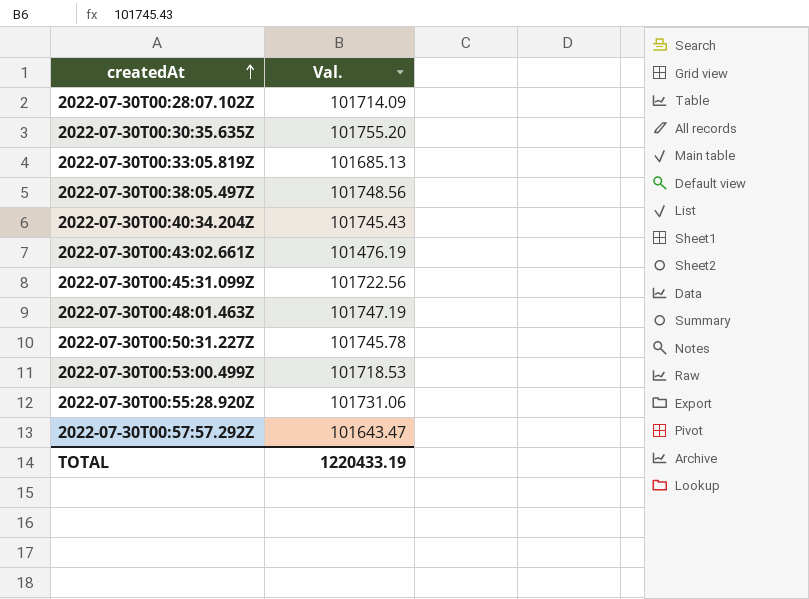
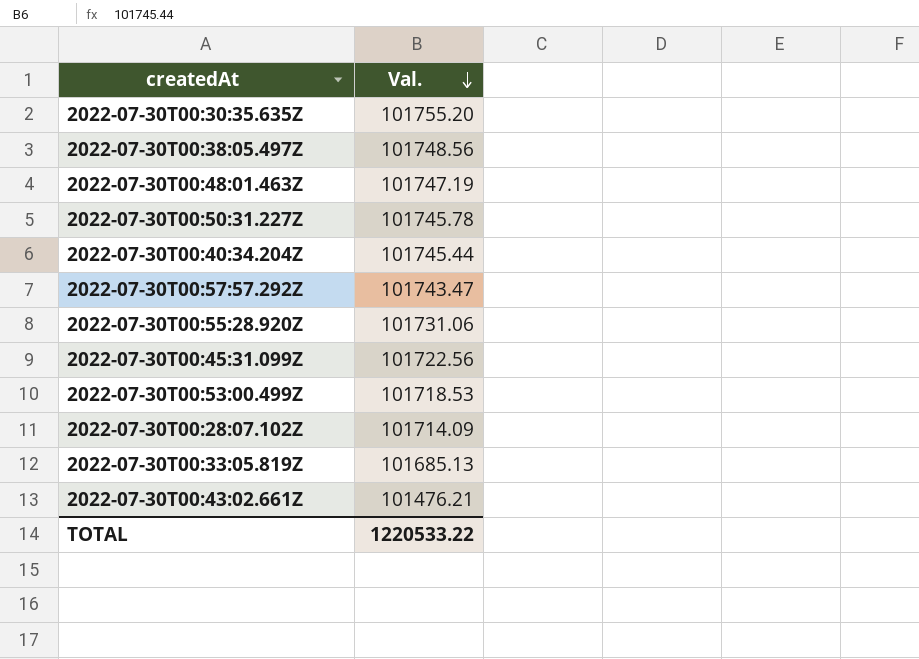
row order: createdAt ascending -> Val. descending
2022-07-30T00:40:34.204Z | Val.: 101745.43 -> 101745.44
2022-07-30T00:57:57.292Z | Val.: 101643.47 -> 101743.47
2022-07-30T00:43:02.661Z | Val.: 101476.19 -> 101476.21
TOTAL | Val.: 1220433.19 -> 1220533.22

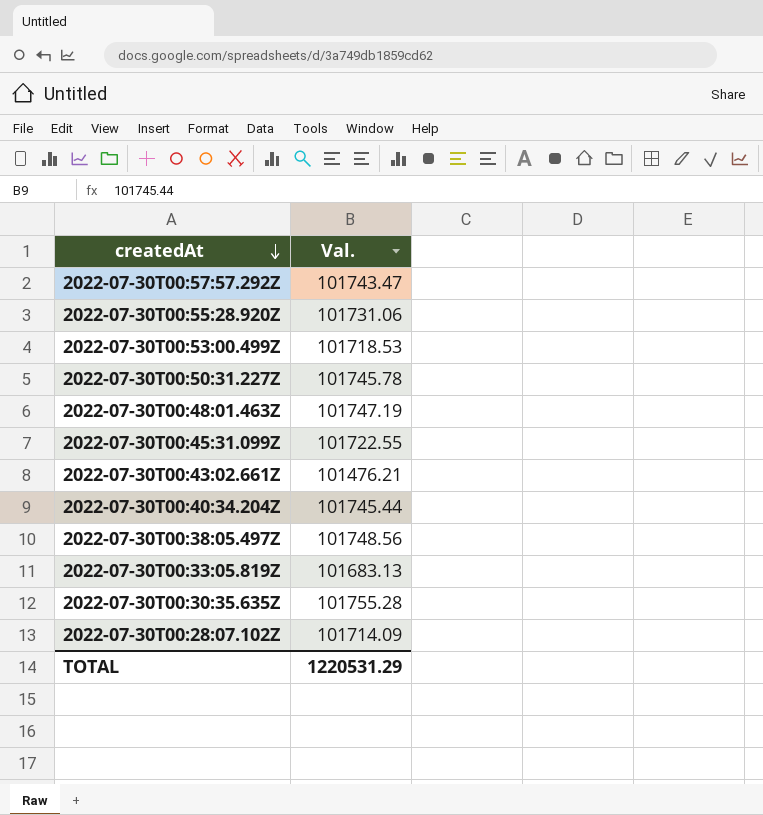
row order: Val. descending -> createdAt descending
2022-07-30T00:45:31.099Z | Val.: 101722.56 -> 101722.55
2022-07-30T00:33:05.819Z | Val.: 101685.13 -> 101683.13
2022-07-30T00:30:35.635Z | Val.: 101755.20 -> 101755.28
TOTAL | Val.: 1220533.22 -> 1220531.29

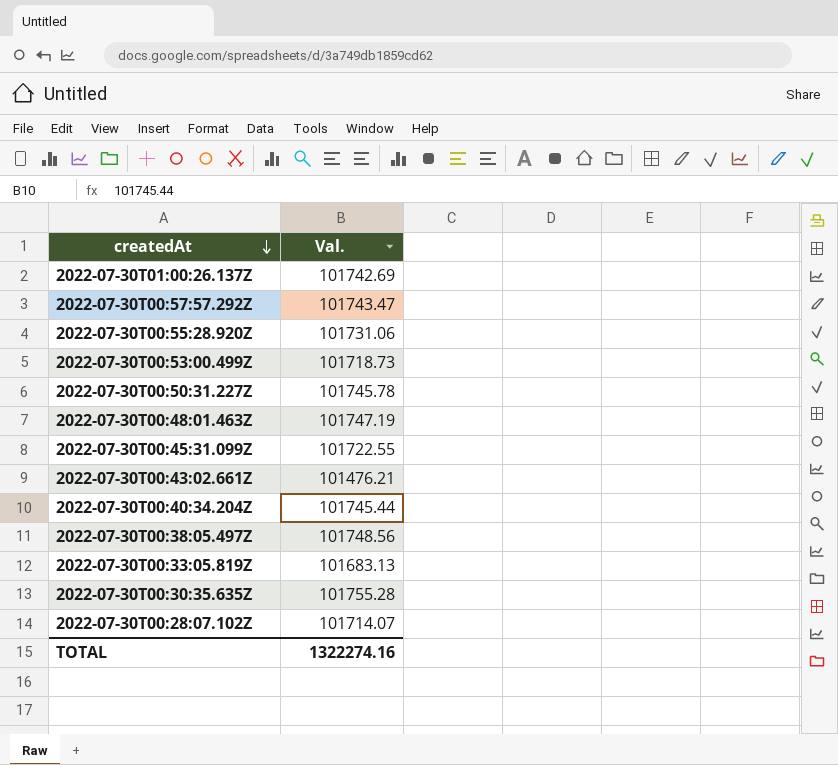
row 2022-07-30T01:00:26.137Z: none -> 101742.69
2022-07-30T00:53:00.499Z | Val.: 101718.53 -> 101718.73
2022-07-30T00:28:07.102Z | Val.: 101714.09 -> 101714.07
TOTAL | Val.: 1220531.29 -> 1322274.16

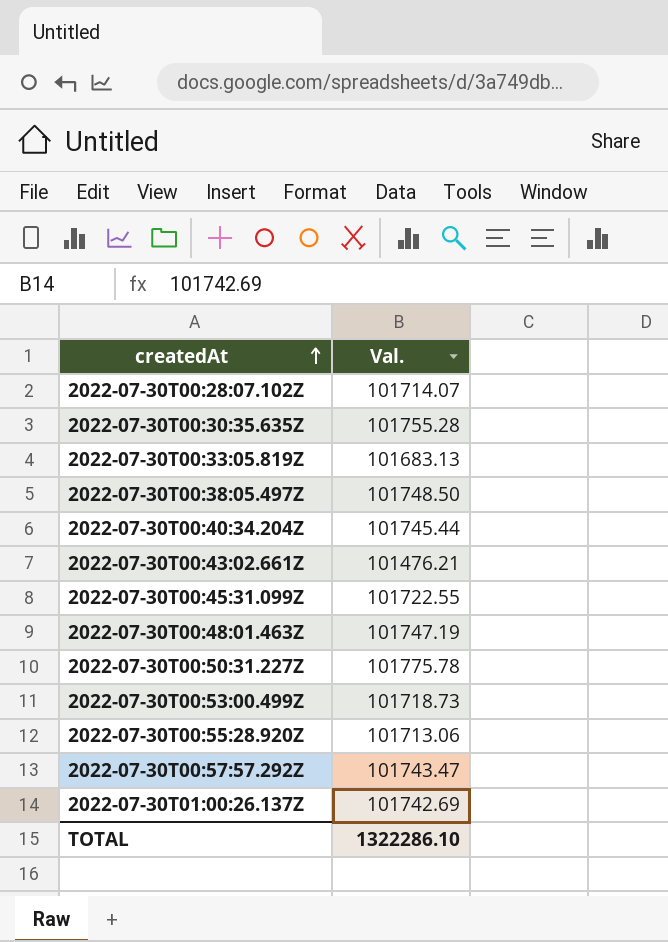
row order: createdAt descending -> createdAt ascending
2022-07-30T00:38:05.497Z | Val.: 101748.56 -> 101748.50
2022-07-30T00:50:31.227Z | Val.: 101745.78 -> 101775.78
2022-07-30T00:55:28.920Z | Val.: 101731.06 -> 101713.06
TOTAL | Val.: 1322274.16 -> 1322286.10

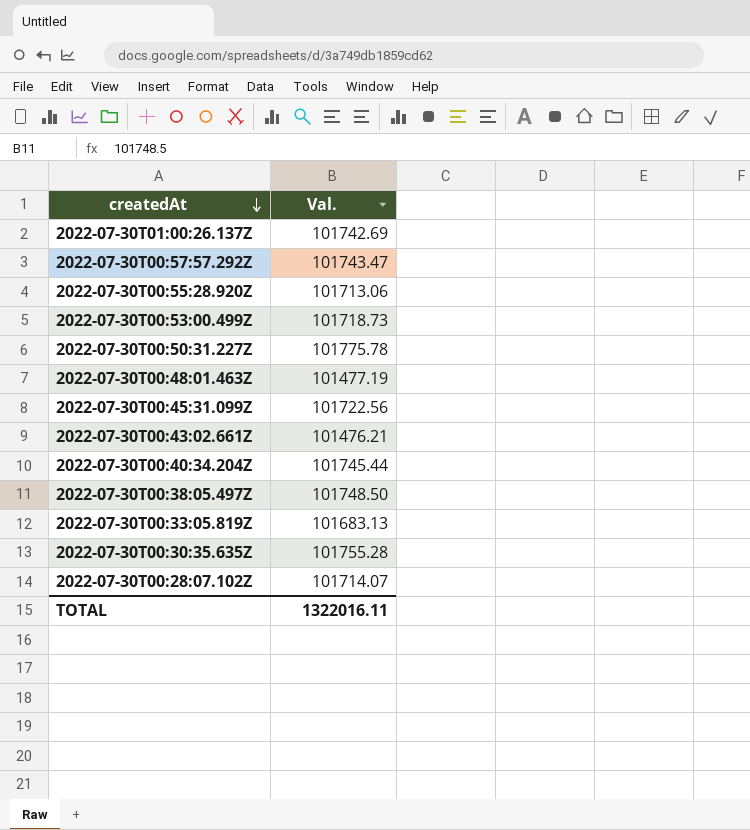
row order: createdAt ascending -> createdAt descending
2022-07-30T00:48:01.463Z | Val.: 101747.19 -> 101477.19
2022-07-30T00:45:31.099Z | Val.: 101722.55 -> 101722.56
TOTAL | Val.: 1322286.10 -> 1322016.11

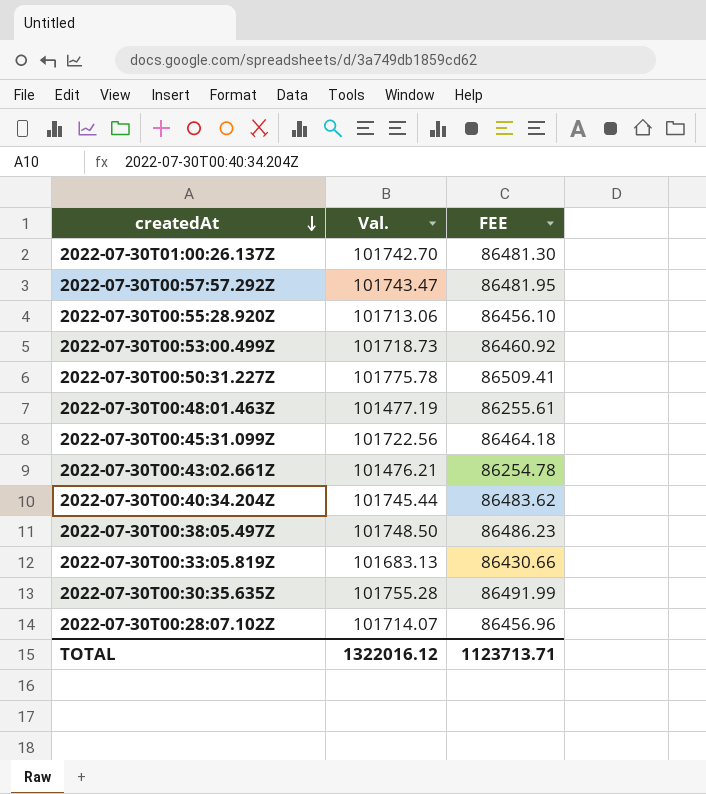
column FEE | formula: none -> [Val.] * 0.85
2022-07-30T01:00:26.137Z | Val.: 101742.69 -> 101742.70
TOTAL | Val.: 1322016.11 -> 1322016.12

